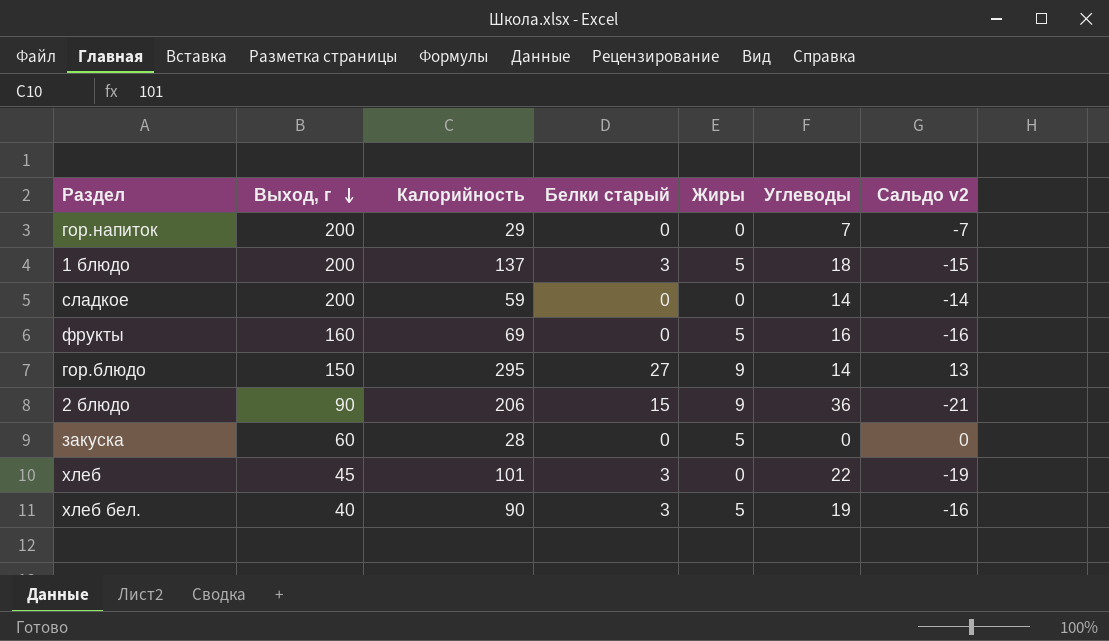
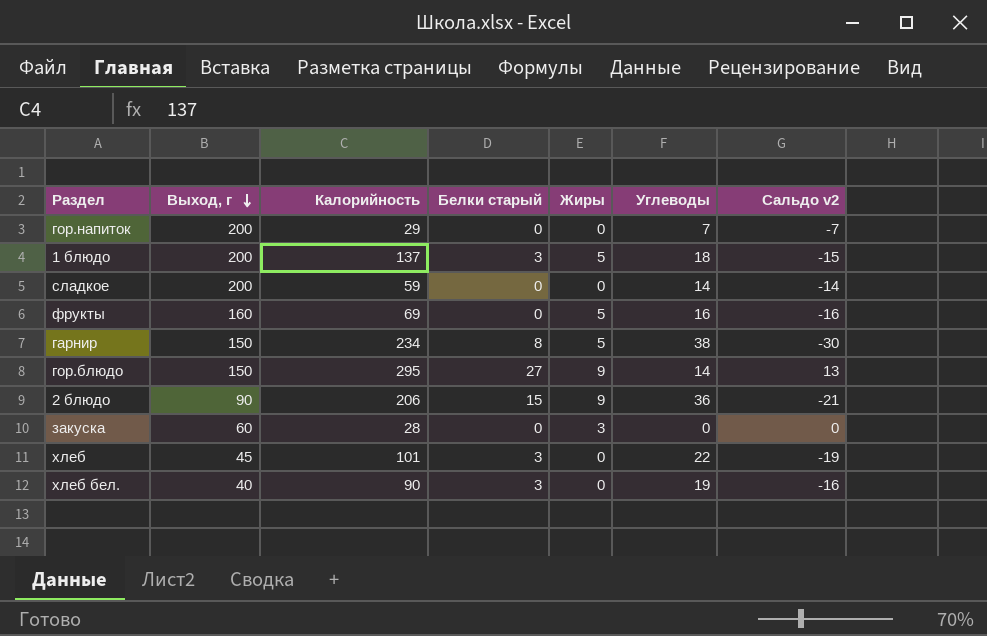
row гарнир: none -> 150 | 234 | 8 | 5 | 38 | -30
закуска | Жиры: 5 -> 3
хлеб бел. | Жиры: 5 -> 0

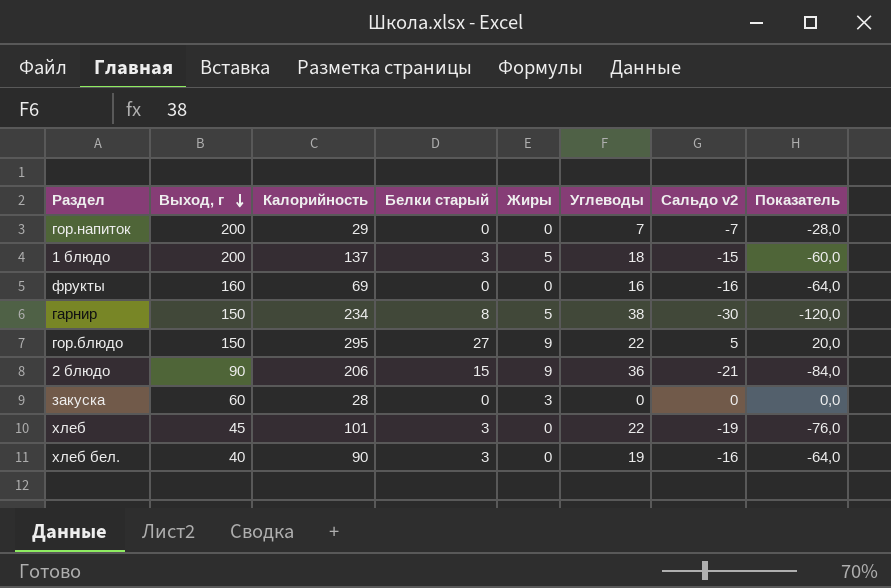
column Показатель | formula: none -> [Сальдо v2] * 4
row сладкое: 200 | 59 | 0 | 0 | 14 | -14 -> none
фрукты | Жиры: 5 -> 0
гор.блюдо | Углеводы: 14 -> 22
гор.блюдо | Сальдо v2: 13 -> 5

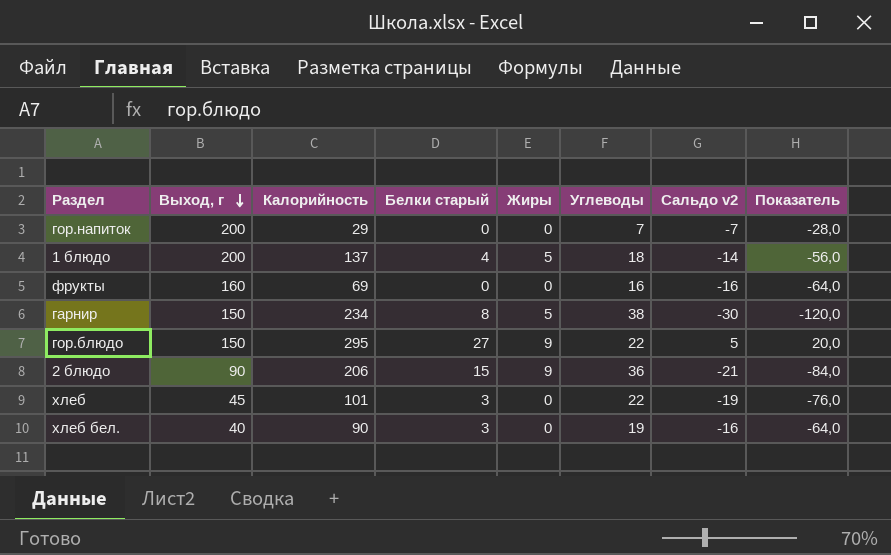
row закуска: 60 | 28 | 0 | 3 | 0 | 0 | 0,0 -> none
1 блюдо | Белки старый: 3 -> 4
1 блюдо | Сальдо v2: -15 -> -14
1 блюдо | Показатель: -60,0 -> -56,0

